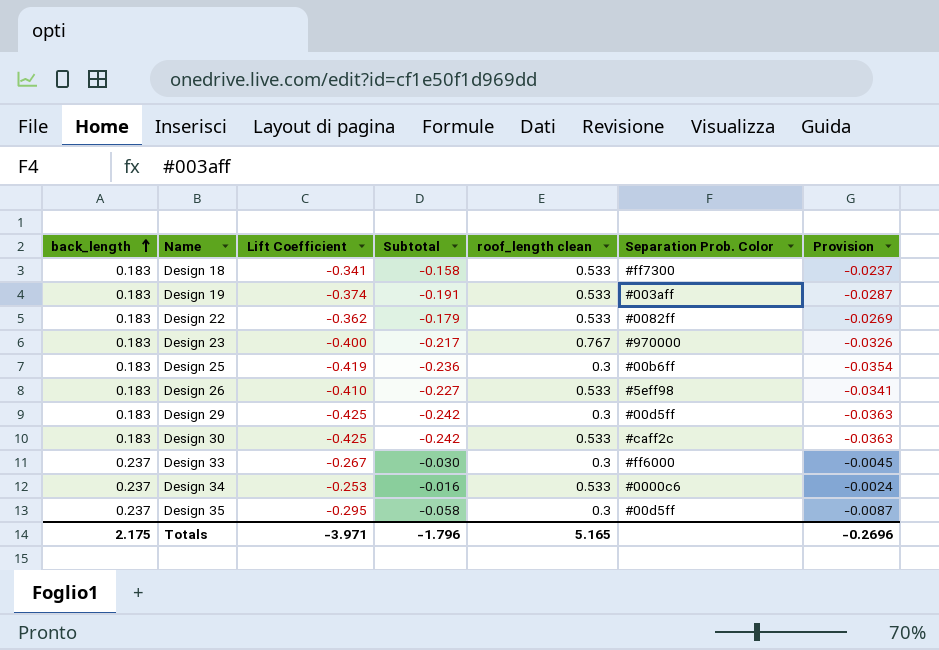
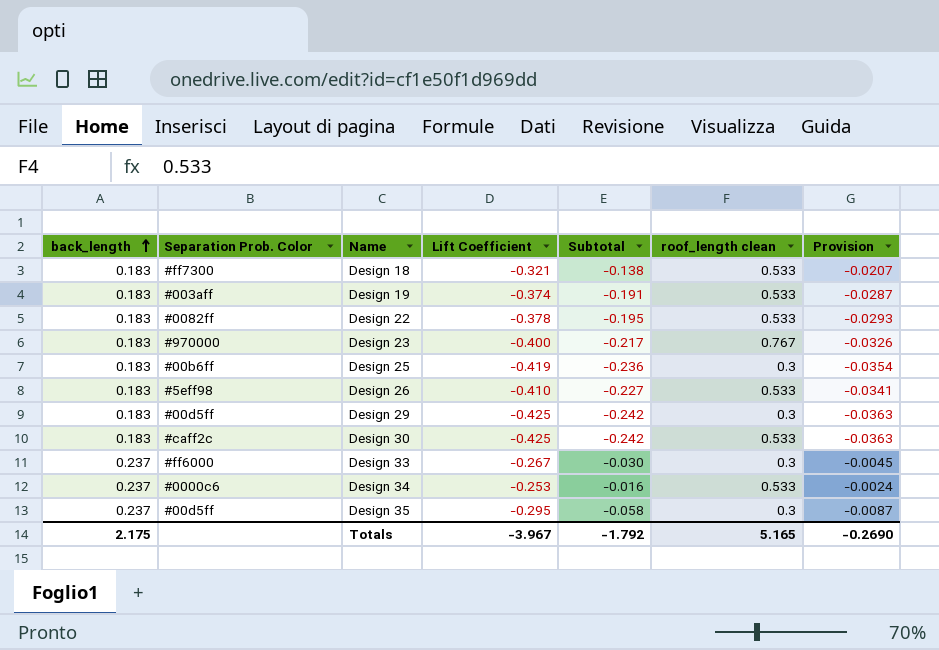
column Separation Prob. Color | position: 6 -> 2
Design 18 | Lift Coefficient: -0.341 -> -0.321
Design 18 | Subtotal: -0.158 -> -0.138
Design 18 | Provision: -0.0237 -> -0.0207
Design 22 | Lift Coefficient: -0.362 -> -0.378
Design 22 | Subtotal: -0.179 -> -0.195
Design 22 | Provision: -0.0269 -> -0.0293
Totals | Lift Coefficient: -3.971 -> -3.967
Totals | Subtotal: -1.796 -> -1.792
Totals | Provision: -0.2696 -> -0.2690

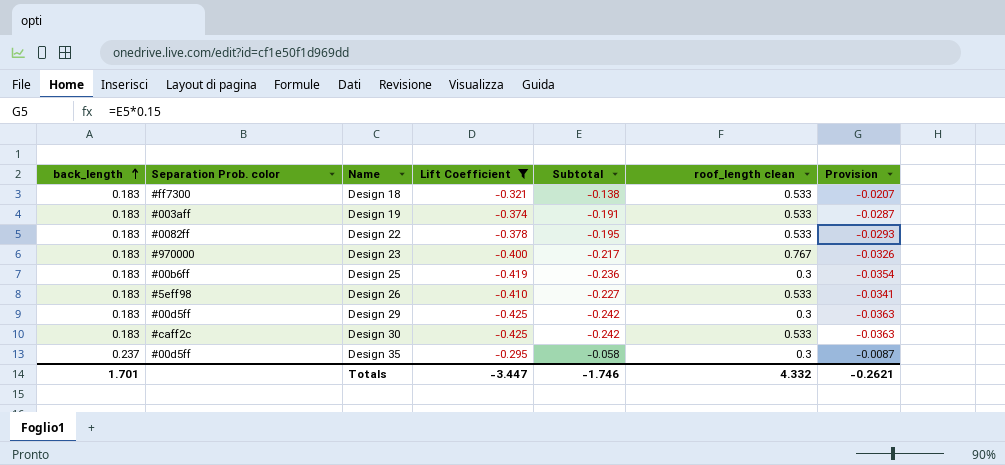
filter: none -> Lift Coefficient <= -0.295
column name: Separation Prob. Color -> Separation Prob. color
Totals | back_length: 2.175 -> 1.701
Totals | Lift Coefficient: -3.967 -> -3.447
Totals | Subtotal: -1.792 -> -1.746
Totals | roof_length clean: 5.165 -> 4.332
Totals | Provision: -0.2690 -> -0.2621

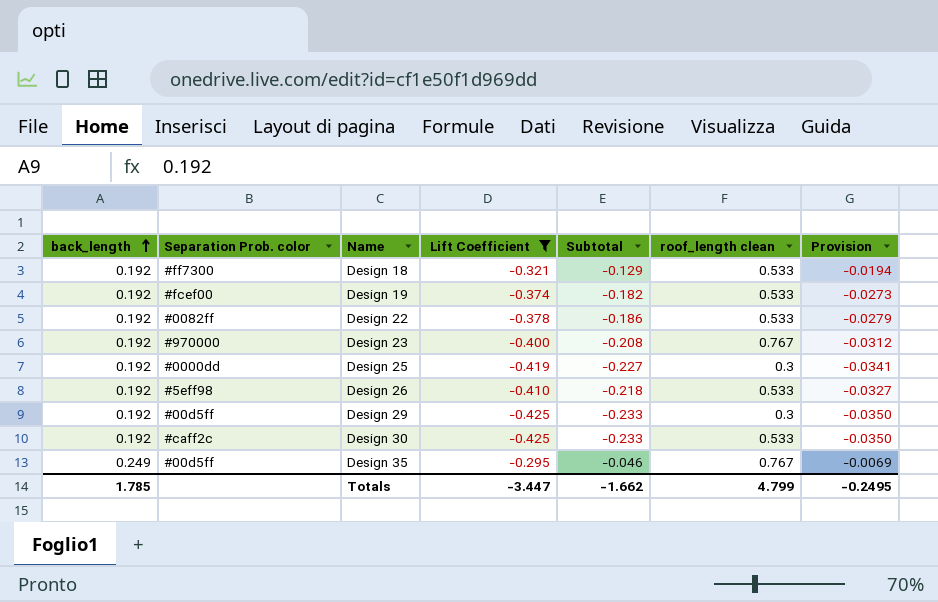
Design 18 | back_length: 0.183 -> 0.192
Design 18 | Subtotal: -0.138 -> -0.129
Design 18 | Provision: -0.0207 -> -0.0194
Design 19 | back_length: 0.183 -> 0.192
Design 19 | Separation Prob. color: #003aff -> #fcef00
Design 19 | Subtotal: -0.191 -> -0.182
Design 19 | Provision: -0.0287 -> -0.0273
Design 22 | back_length: 0.183 -> 0.192
Design 22 | Subtotal: -0.195 -> -0.186
Design 22 | Provision: -0.0293 -> -0.0279
Design 23 | back_length: 0.183 -> 0.192
Design 23 | Subtotal: -0.217 -> -0.208
Design 23 | Provision: -0.0326 -> -0.0312
Design 25 | back_length: 0.183 -> 0.192
Design 25 | Separation Prob. color: #00b6ff -> #0000dd
Design 25 | Subtotal: -0.236 -> -0.227
Design 25 | Provision: -0.0354 -> -0.0341
Design 26 | back_length: 0.183 -> 0.192
Design 26 | Subtotal: -0.227 -> -0.218
Design 26 | Provision: -0.0341 -> -0.0327
Design 29 | back_length: 0.183 -> 0.192
Design 29 | Subtotal: -0.242 -> -0.233
Design 29 | Provision: -0.0363 -> -0.0350
Design 30 | back_length: 0.183 -> 0.192
Design 30 | Subtotal: -0.242 -> -0.233
Design 30 | Provision: -0.0363 -> -0.0350
Design 35 | back_length: 0.237 -> 0.249
Design 35 | Subtotal: -0.058 -> -0.046
Design 35 | roof_length clean: 0.3 -> 0.767
Design 35 | Provision: -0.0087 -> -0.0069
Totals | back_length: 1.701 -> 1.785
Totals | Subtotal: -1.746 -> -1.662
Totals | roof_length clean: 4.332 -> 4.799
Totals | Provision: -0.2621 -> -0.2495

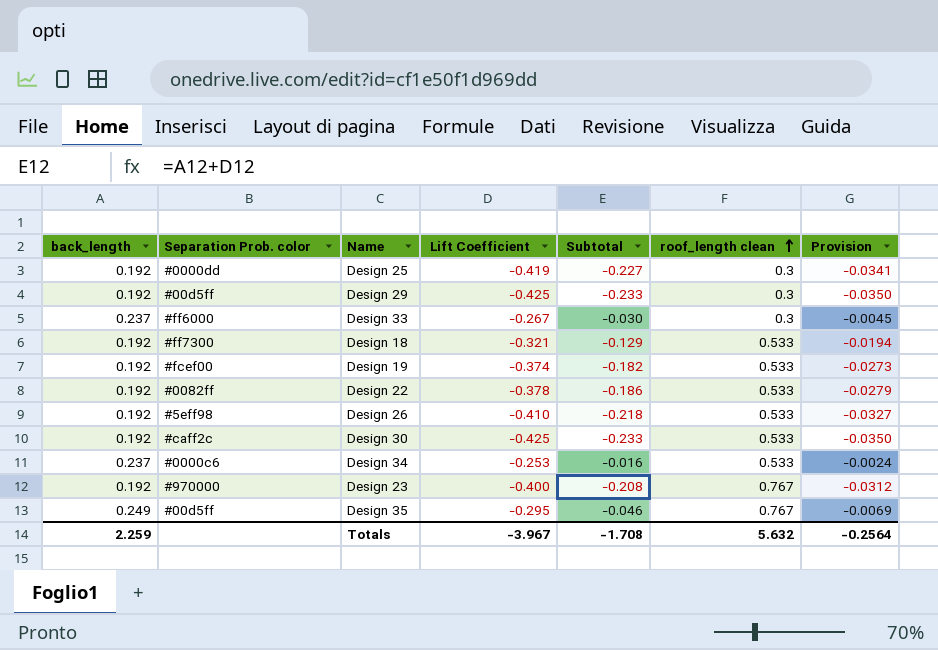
filter: Lift Coefficient <= -0.295 -> none
row order: back_length ascending -> roof_length clean ascending
Totals | back_length: 1.785 -> 2.259
Totals | Lift Coefficient: -3.447 -> -3.967
Totals | Subtotal: -1.662 -> -1.708
Totals | roof_length clean: 4.799 -> 5.632
Totals | Provision: -0.2495 -> -0.2564

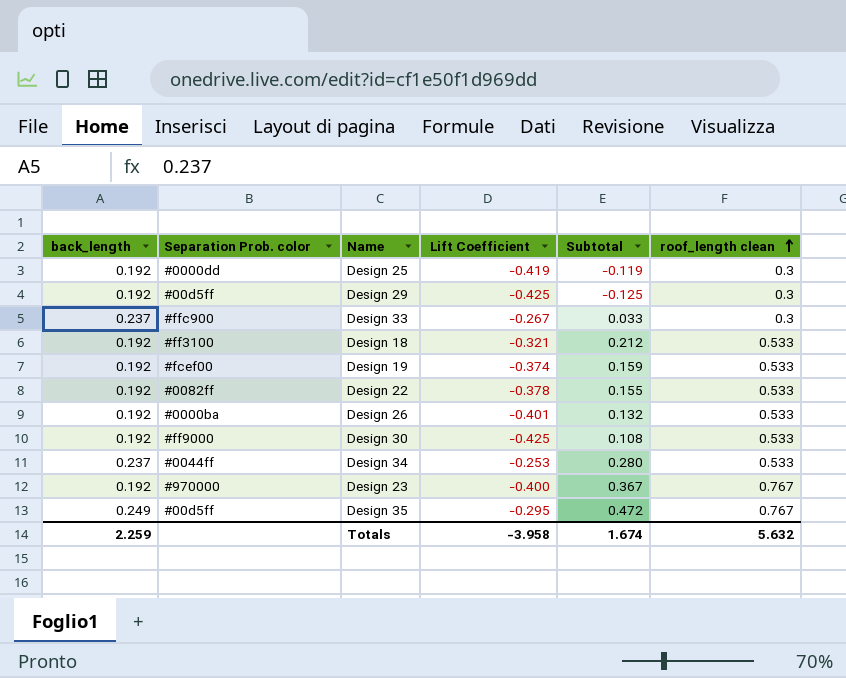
column Provision | formula: [Subtotal] * 0.15 -> none
column Subtotal | formula: [back_length] + [Lift Coefficient] -> [Lift Coefficient] + [roof_length clean]
Design 33 | Separation Prob. color: #ff6000 -> #ffc900
Design 18 | Separation Prob. color: #ff7300 -> #ff3100
Design 26 | Separation Prob. color: #5eff98 -> #0000ba
Design 26 | Lift Coefficient: -0.410 -> -0.401
Design 30 | Separation Prob. color: #caff2c -> #ff9000
Design 34 | Separation Prob. color: #0000c6 -> #0044ff
Totals | Lift Coefficient: -3.967 -> -3.958
Totals | Subtotal: -1.708 -> 1.674

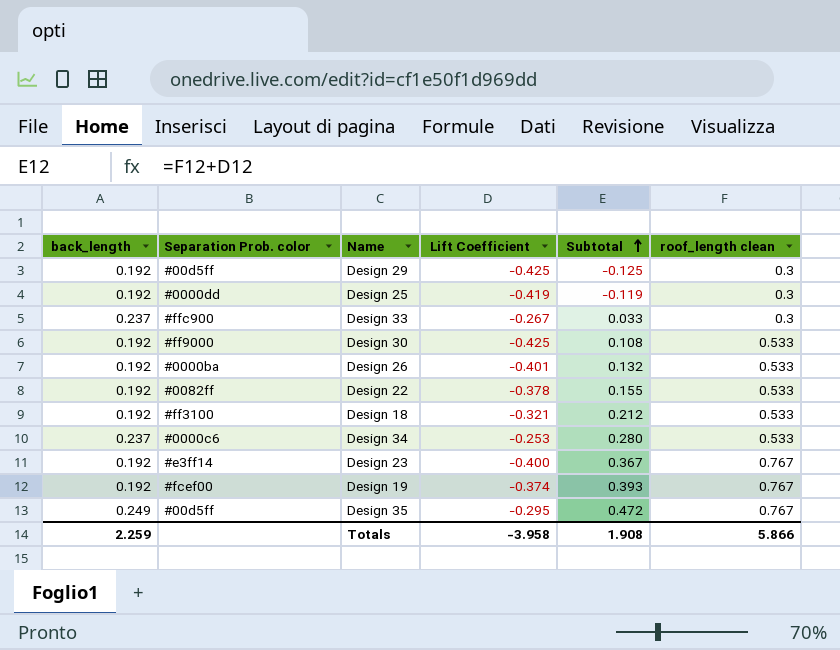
row order: roof_length clean ascending -> Subtotal ascending
Design 34 | Separation Prob. color: #0044ff -> #0000c6
Design 23 | Separation Prob. color: #970000 -> #e3ff14
Design 19 | Subtotal: 0.159 -> 0.393
Design 19 | roof_length clean: 0.533 -> 0.767
Totals | Subtotal: 1.674 -> 1.908
Totals | roof_length clean: 5.632 -> 5.866

